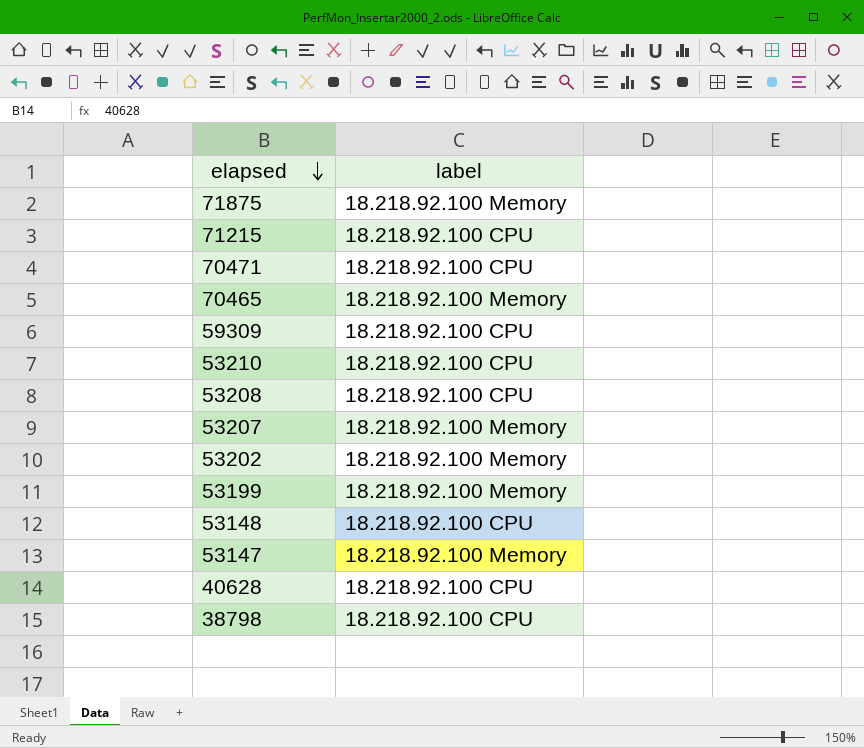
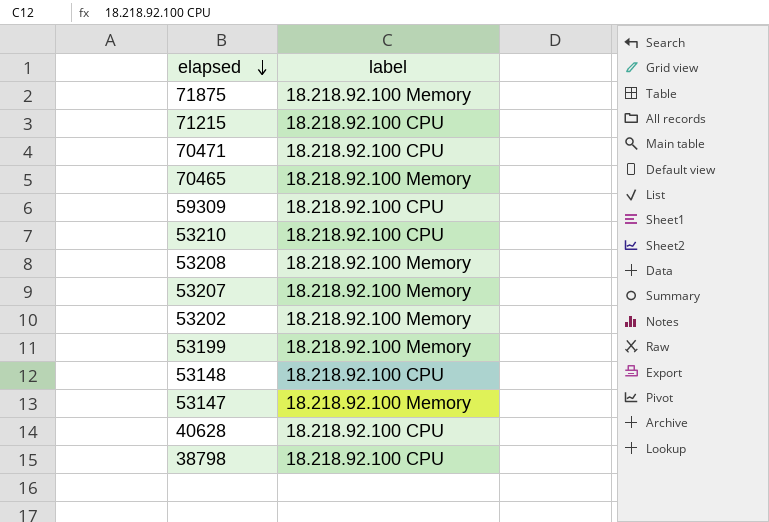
53208 | label: 18.218.92.100 CPU -> 18.218.92.100 Memory

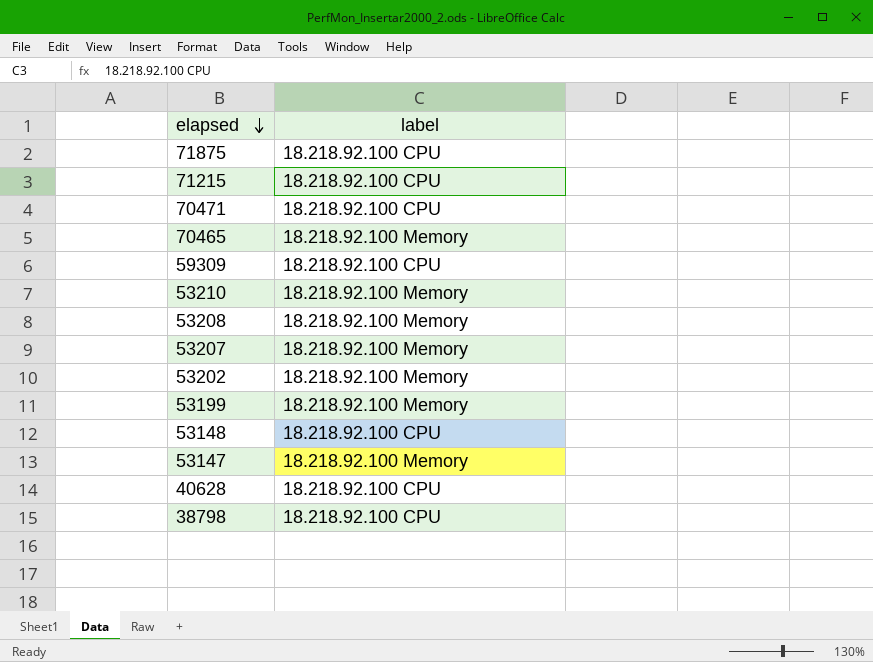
71875 | label: 18.218.92.100 Memory -> 18.218.92.100 CPU
53210 | label: 18.218.92.100 CPU -> 18.218.92.100 Memory

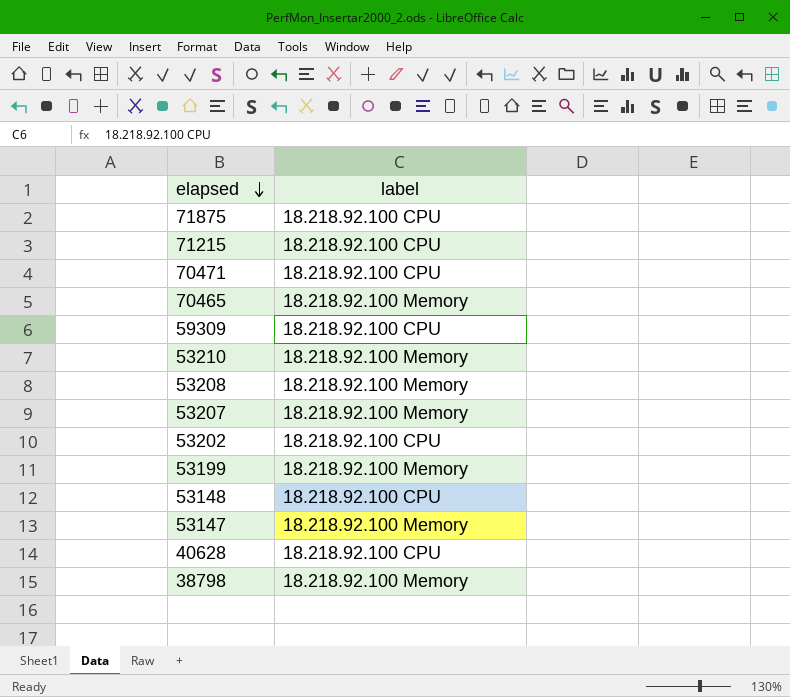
53202 | label: 18.218.92.100 Memory -> 18.218.92.100 CPU
38798 | label: 18.218.92.100 CPU -> 18.218.92.100 Memory

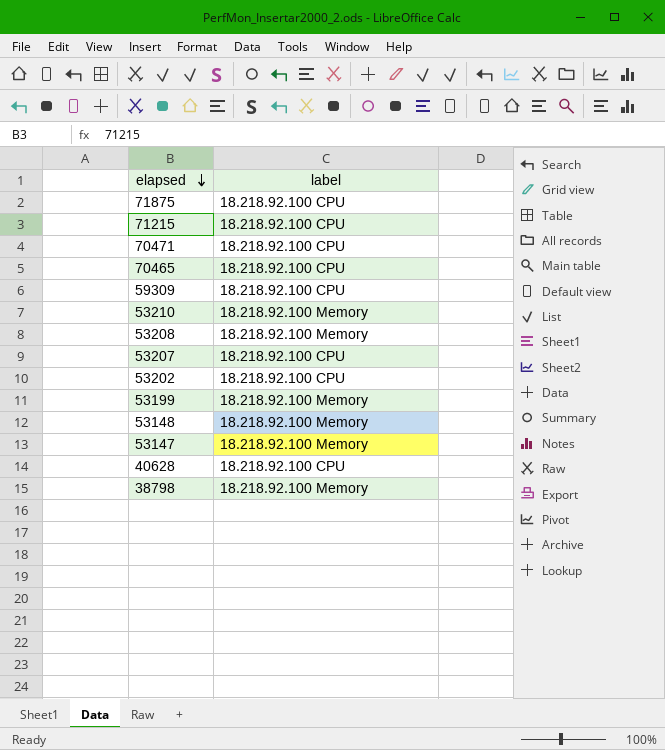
70465 | label: 18.218.92.100 Memory -> 18.218.92.100 CPU
53207 | label: 18.218.92.100 Memory -> 18.218.92.100 CPU
53148 | label: 18.218.92.100 CPU -> 18.218.92.100 Memory

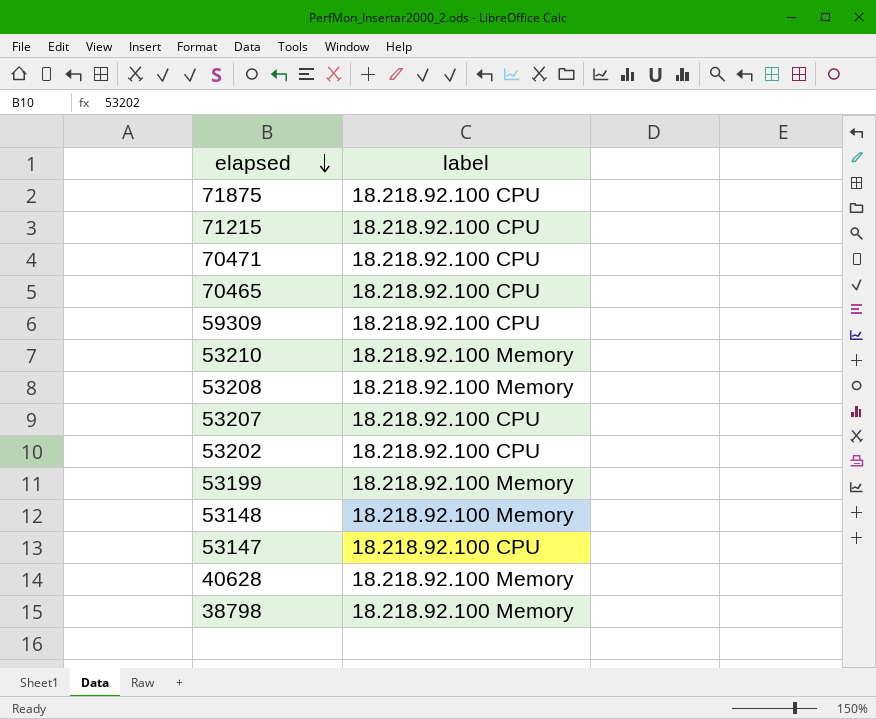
53147 | label: 18.218.92.100 Memory -> 18.218.92.100 CPU
40628 | label: 18.218.92.100 CPU -> 18.218.92.100 Memory

